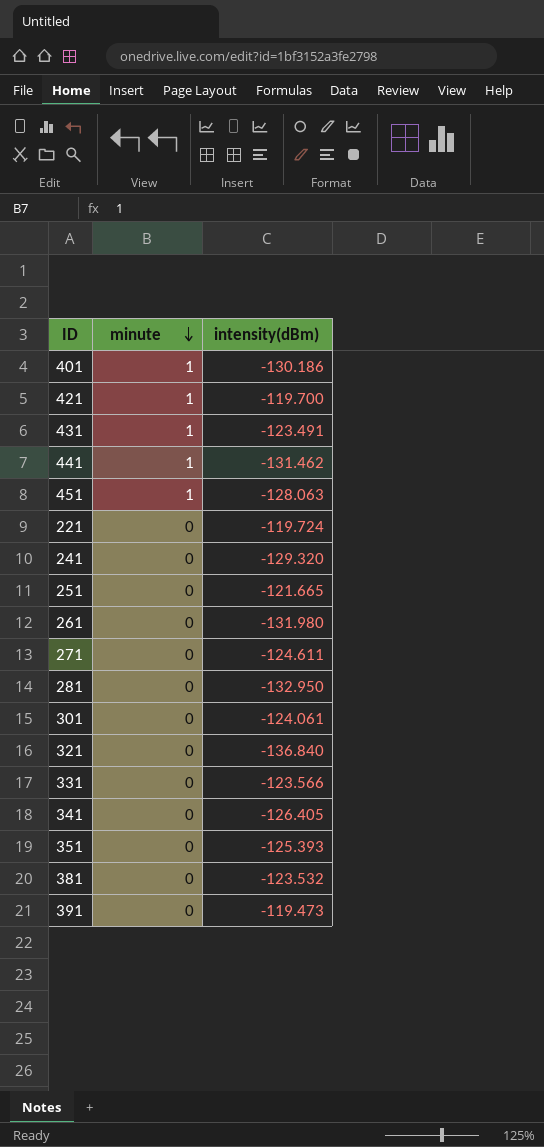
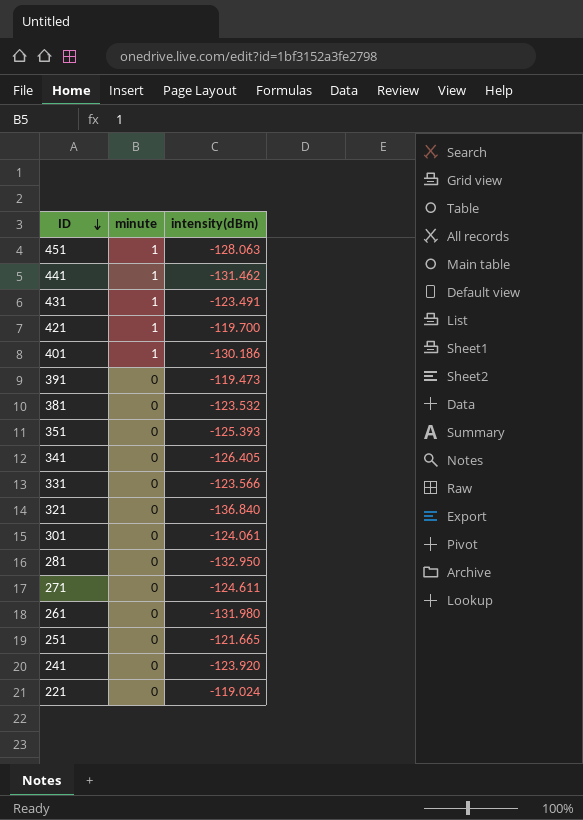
row order: minute descending -> ID descending
241 | intensity(dBm): -129.320 -> -123.920
221 | intensity(dBm): -119.724 -> -119.024

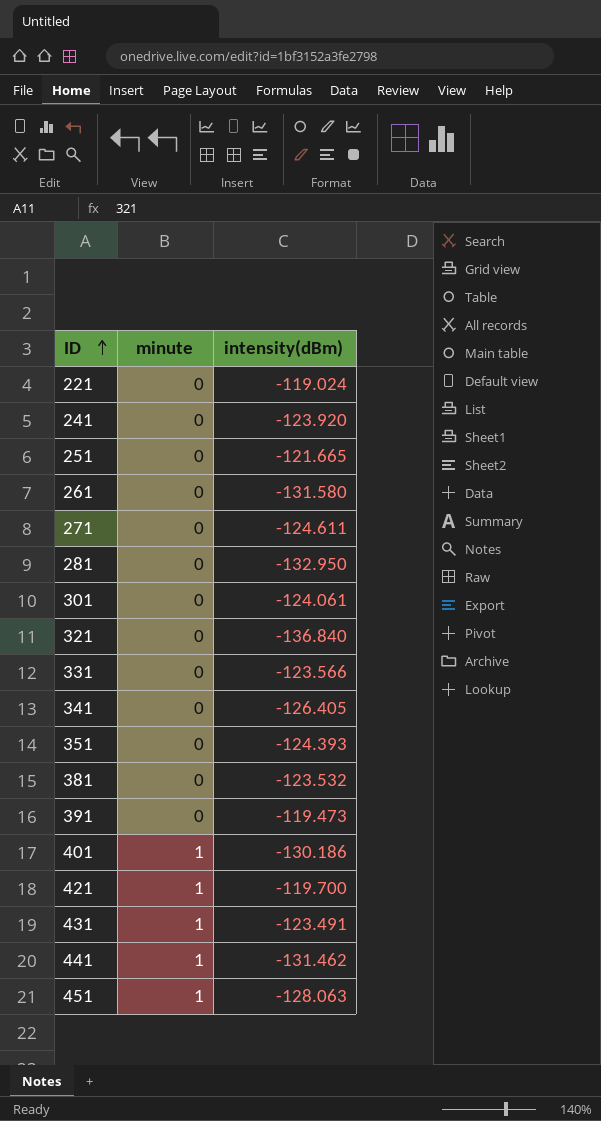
row order: ID descending -> ID ascending
261 | intensity(dBm): -131.980 -> -131.580
351 | intensity(dBm): -125.393 -> -124.393

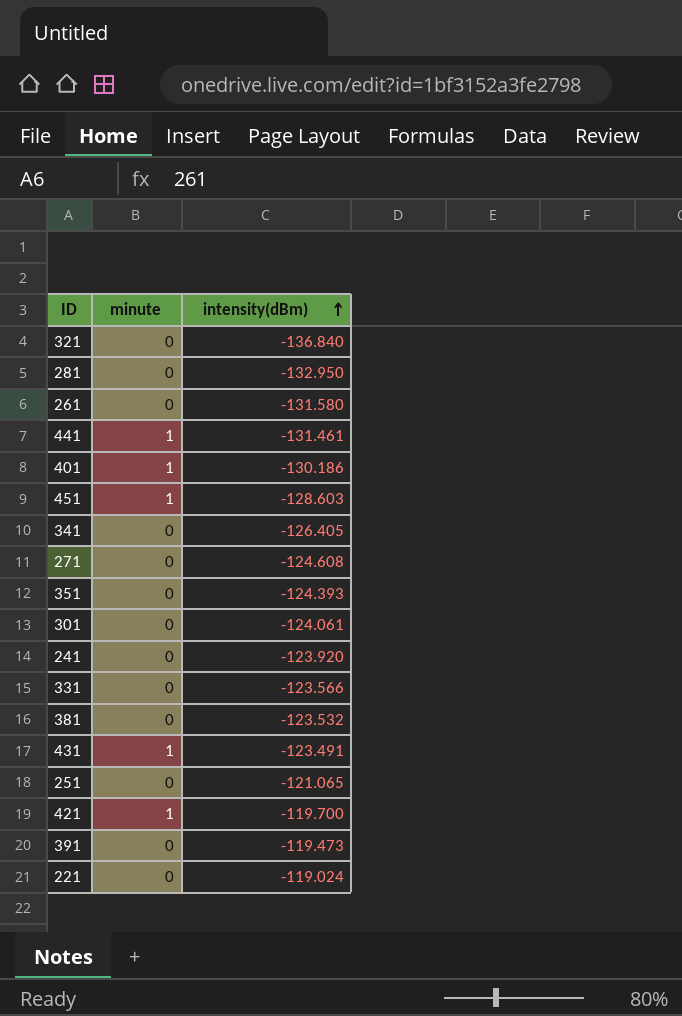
row order: ID ascending -> intensity(dBm) ascending
441 | intensity(dBm): -131.462 -> -131.461
451 | intensity(dBm): -128.063 -> -128.603
271 | intensity(dBm): -124.611 -> -124.608
251 | intensity(dBm): -121.665 -> -121.065

